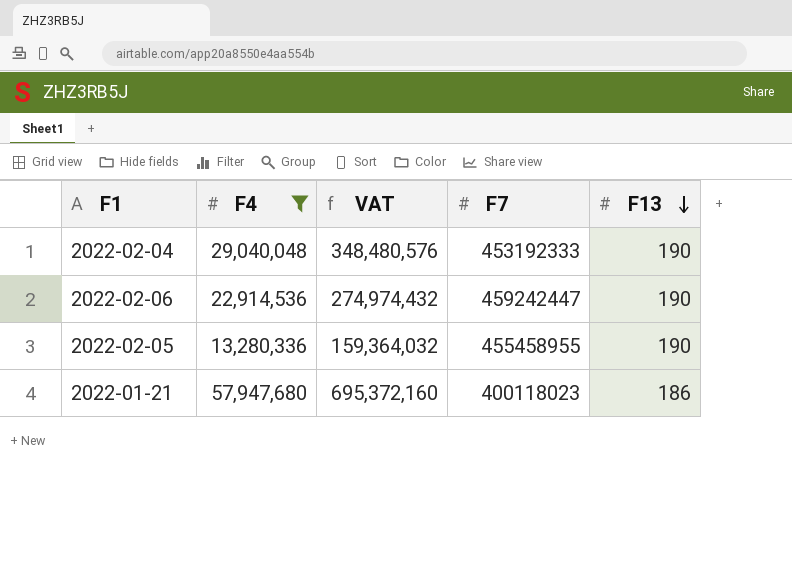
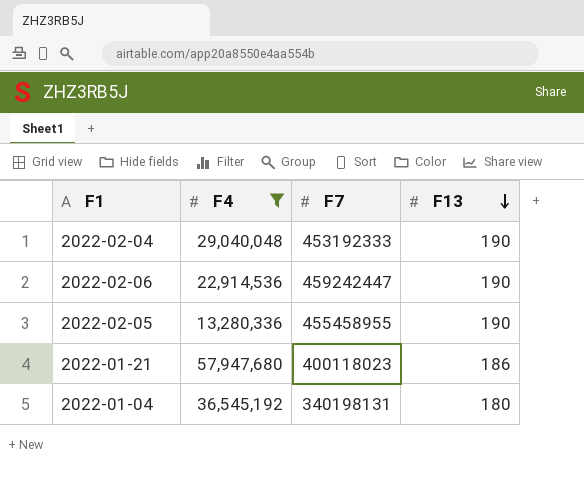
column VAT | formula: [F4] * 12 -> none
row 2022-01-04: none -> 36,545,192 | 340198131 | 180

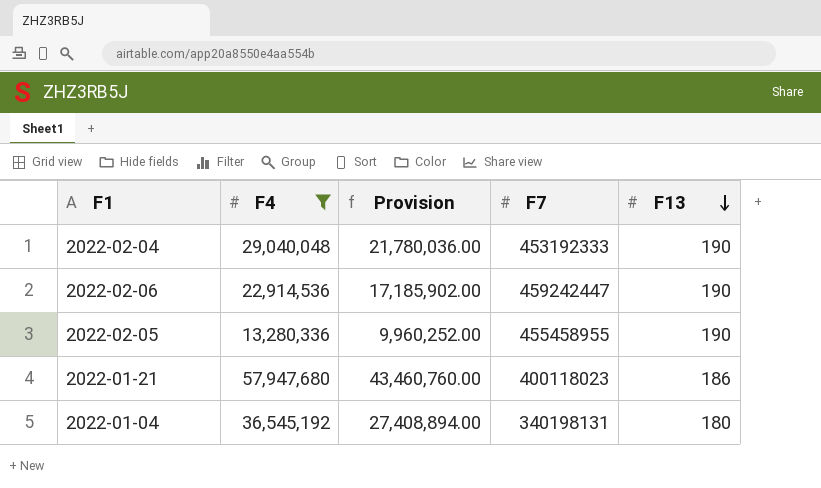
column Provision | formula: none -> [F4] * 0.75

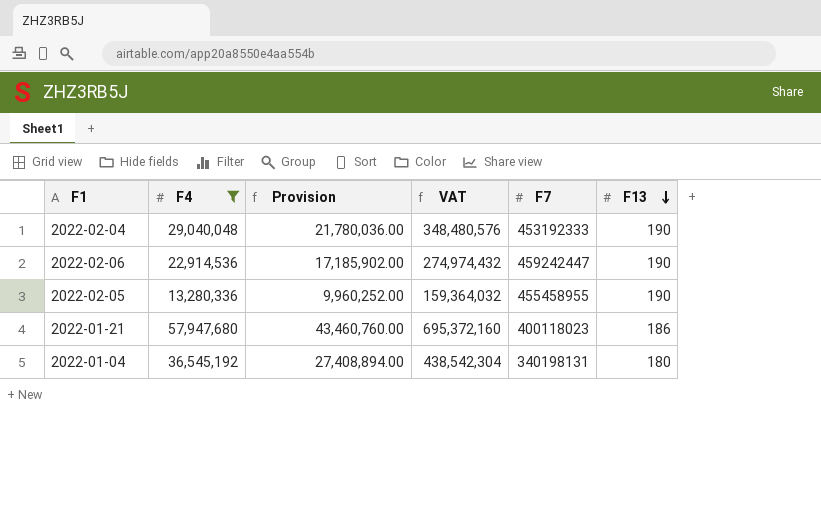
column VAT | formula: none -> [F4] * 12

